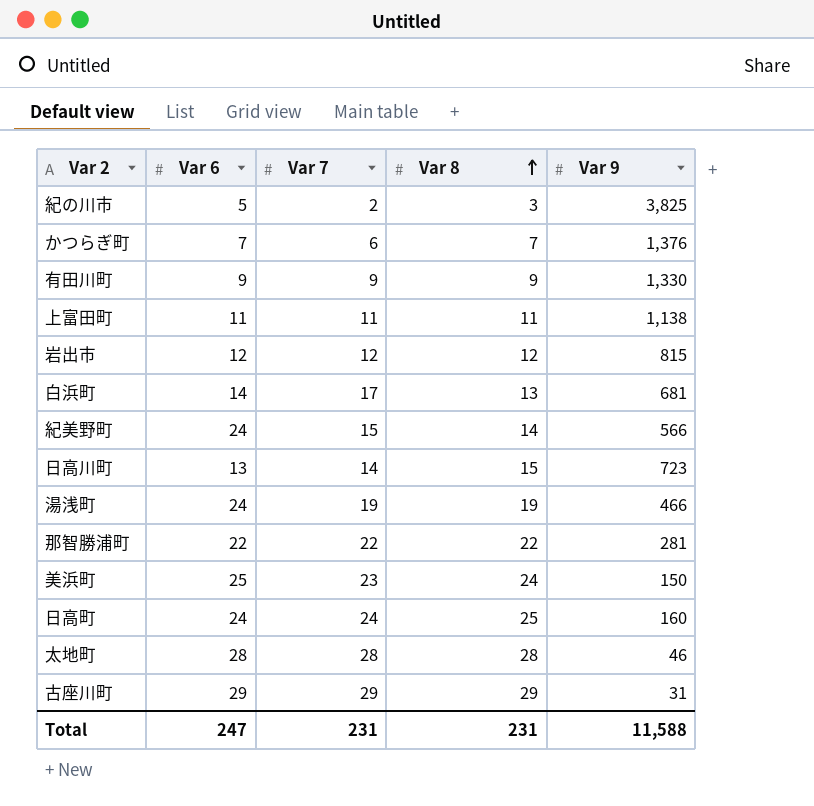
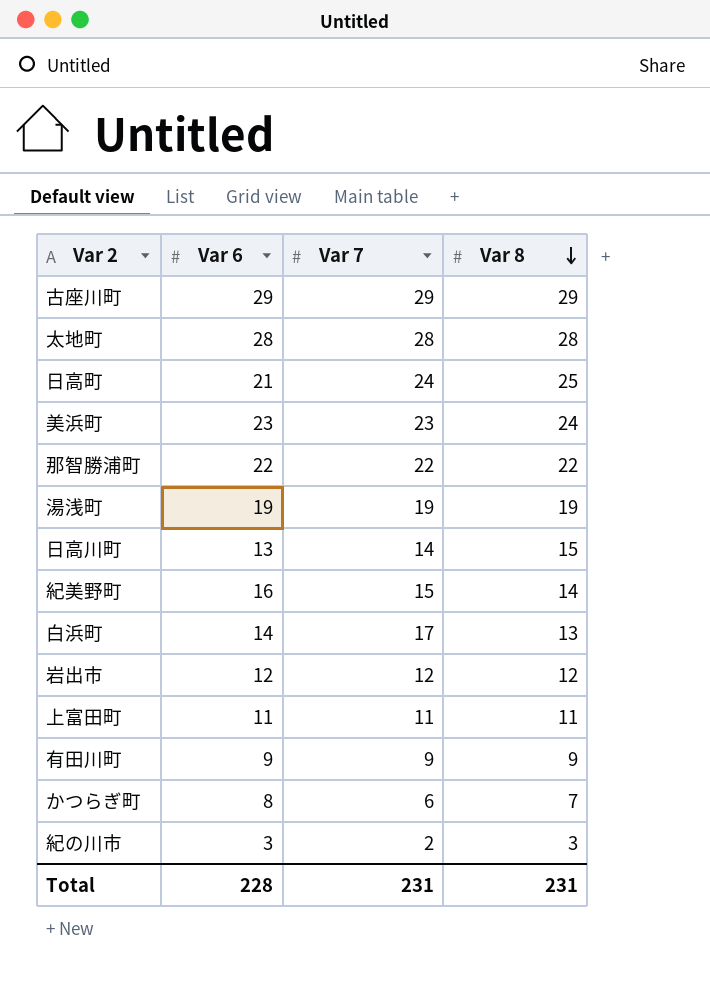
row order: Var 8 ascending -> Var 8 descending
column Var 9 | position: 5 -> none
日高町 | Var 6: 24 -> 21
美浜町 | Var 6: 25 -> 23
湯浅町 | Var 6: 24 -> 19
紀美野町 | Var 6: 24 -> 16
かつらぎ町 | Var 6: 7 -> 8
紀の川市 | Var 6: 5 -> 3
Total | Var 6: 247 -> 228

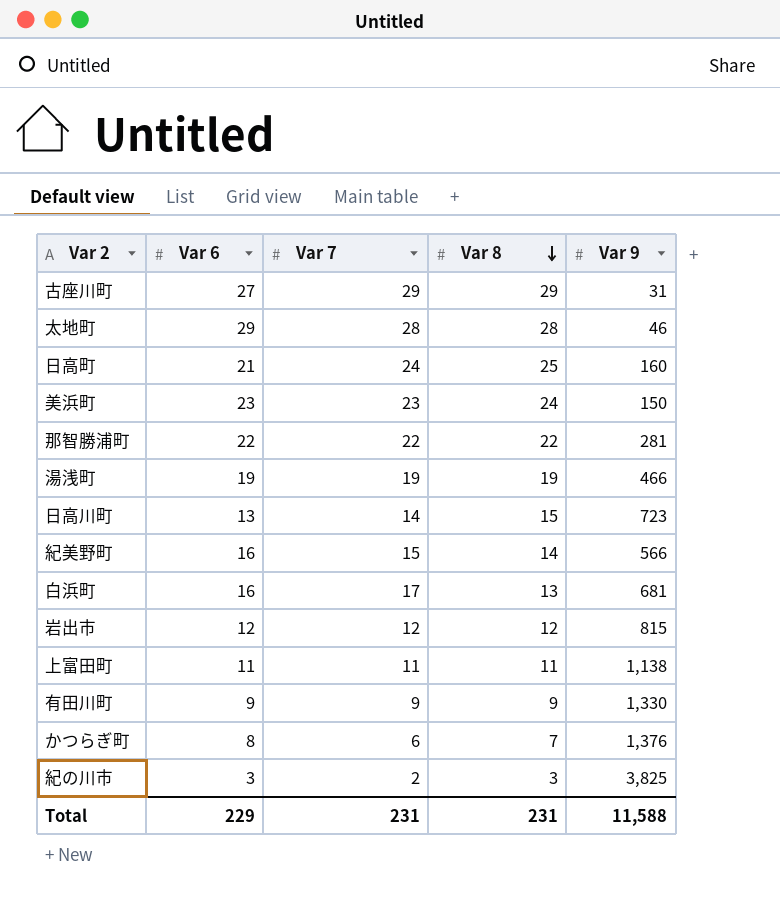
column Var 9 | position: none -> 5
古座川町 | Var 6: 29 -> 27
太地町 | Var 6: 28 -> 29
白浜町 | Var 6: 14 -> 16
Total | Var 6: 228 -> 229

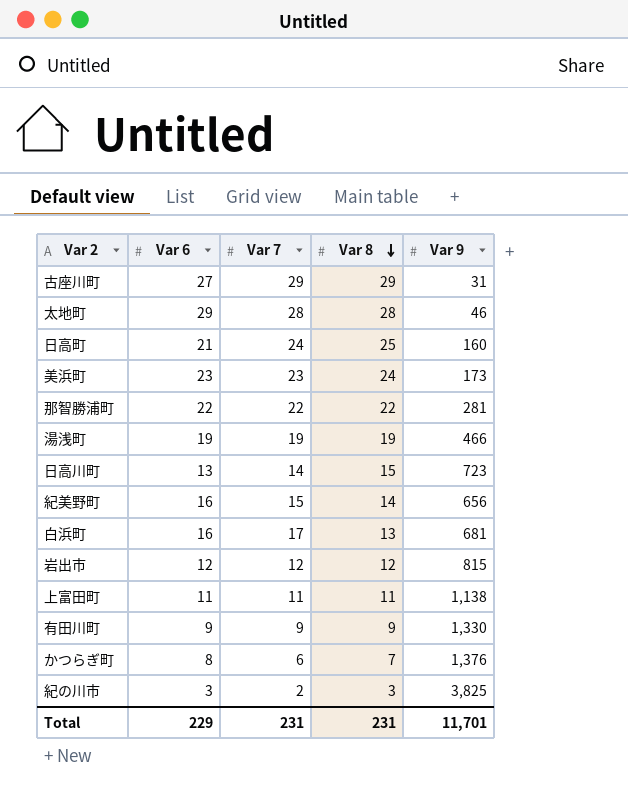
美浜町 | Var 9: 150 -> 173
紀美野町 | Var 9: 566 -> 656
Total | Var 9: 11,588 -> 11,701

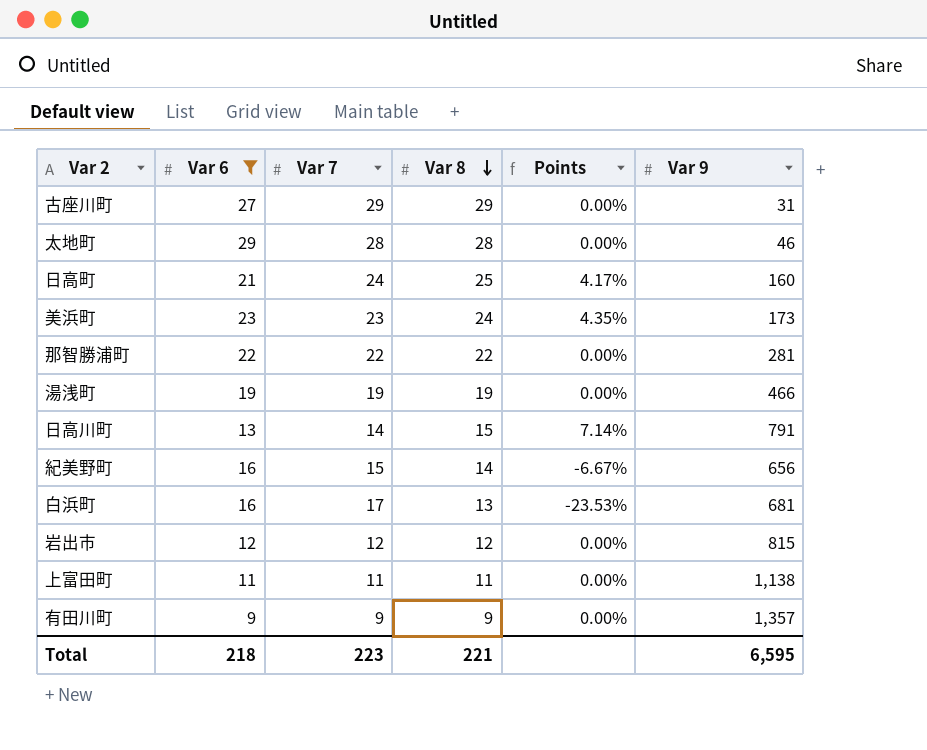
filter: none -> Var 6 >= 9
column Points | formula: none -> ([Var 8] - [Var 7]) / [Var 7]
日高川町 | Var 9: 723 -> 791
有田川町 | Var 9: 1,330 -> 1,357
Total | Var 6: 229 -> 218
Total | Var 7: 231 -> 223
Total | Var 8: 231 -> 221
Total | Var 9: 11,701 -> 6,595

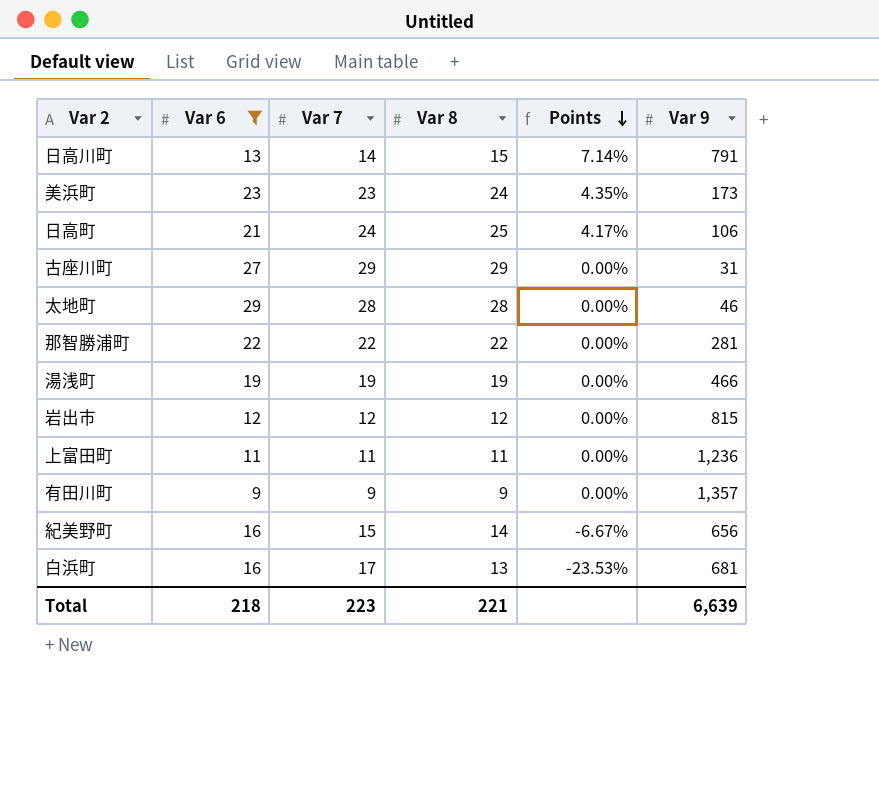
row order: Var 8 descending -> Points descending
日高町 | Var 9: 160 -> 106
上富田町 | Var 9: 1,138 -> 1,236
Total | Var 9: 6,595 -> 6,639

